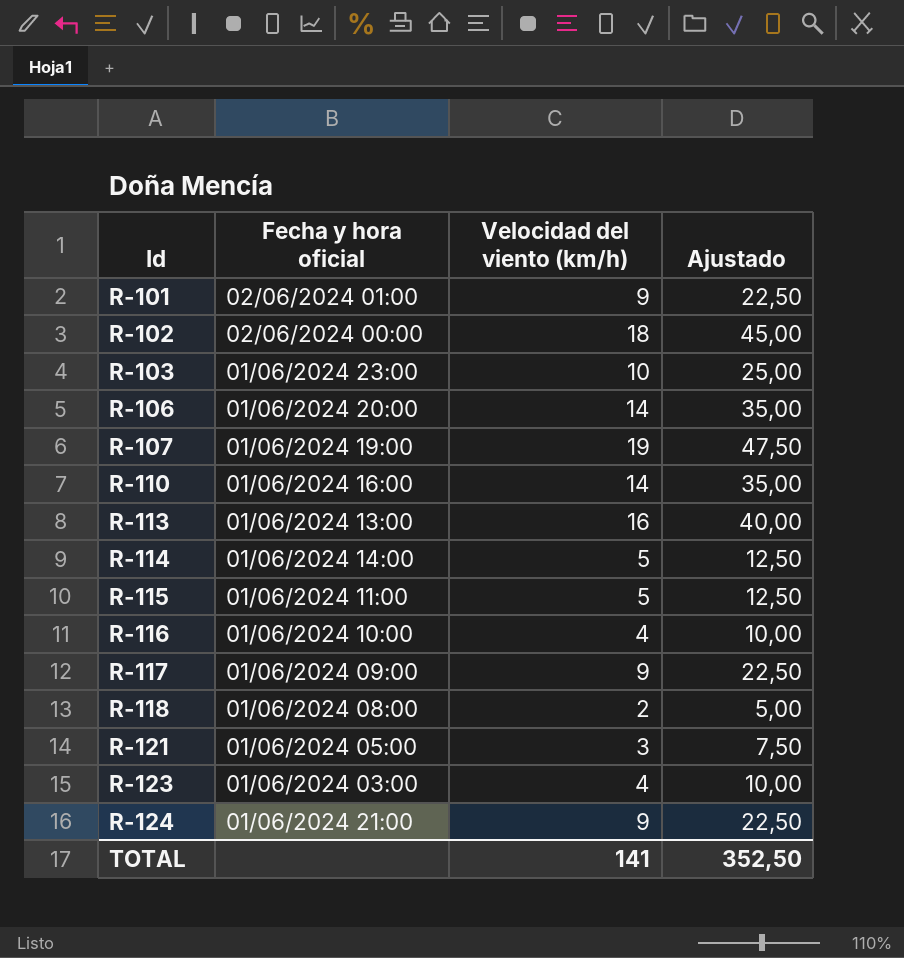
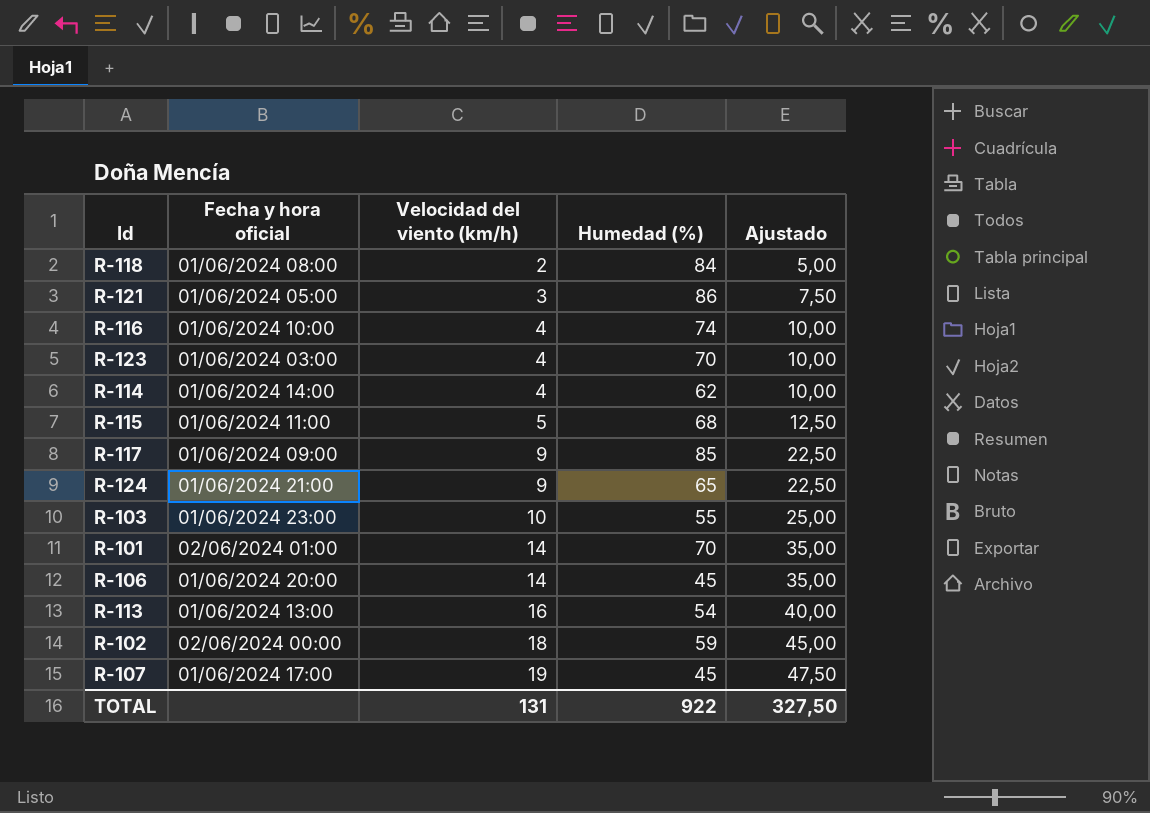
row order: Id ascending -> Velocidad del viento (km/h) ascending
column Humedad (%) | position: none -> 4
row R-110: 01/06/2024 16:00 | 14 | 35,00 -> none
R-114 | Velocidad del viento (km/h): 5 -> 4
R-114 | Ajustado: 12,50 -> 10,00
R-101 | Velocidad del viento (km/h): 9 -> 14
R-101 | Ajustado: 22,50 -> 35,00
R-107 | Fecha y hora oficial: 01/06/2024 19:00 -> 01/06/2024 17:00
TOTAL | Velocidad del viento (km/h): 141 -> 131
TOTAL | Ajustado: 352,50 -> 327,50

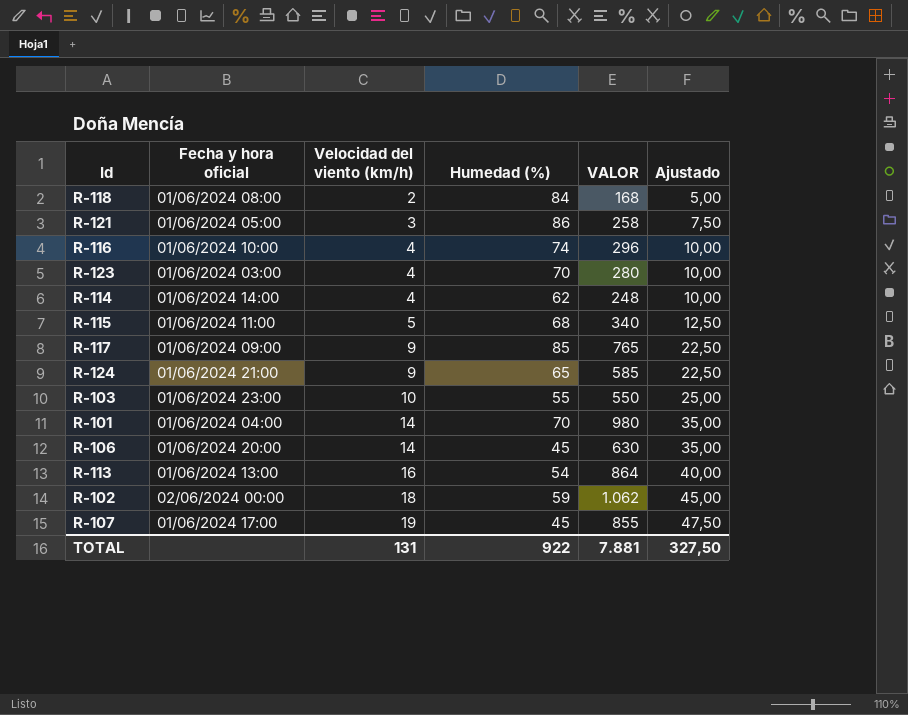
column VALOR | formula: none -> [Velocidad del viento (km/h)] * [Humedad (%)]
R-101 | Fecha y hora oficial: 02/06/2024 01:00 -> 01/06/2024 04:00

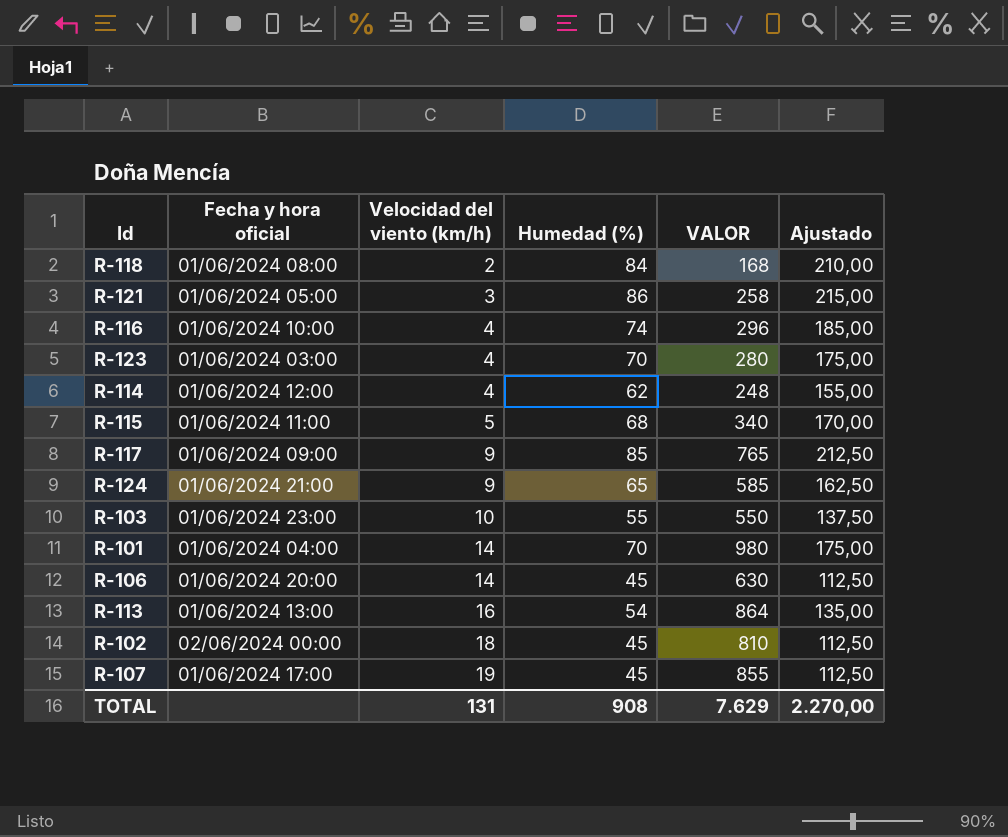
column Ajustado | formula: [Velocidad del viento (km/h)] * 2,5 -> [Humedad (%)] * 2,5
R-114 | Fecha y hora oficial: 01/06/2024 14:00 -> 01/06/2024 12:00
R-102 | Humedad (%): 59 -> 45
R-102 | VALOR: 1.062 -> 810
TOTAL | Humedad (%): 922 -> 908
TOTAL | VALOR: 7.881 -> 7.629
TOTAL | Ajustado: 327,50 -> 2.270,00

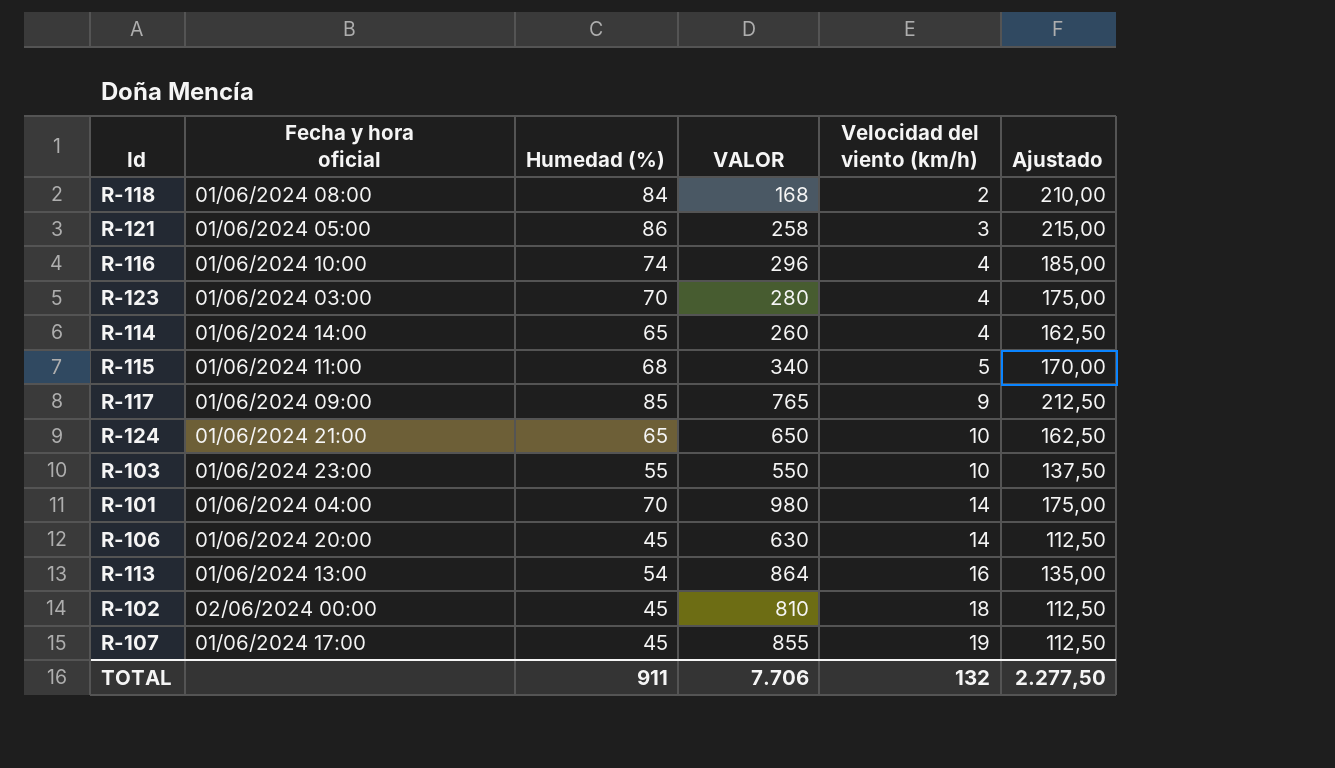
column Velocidad del viento (km/h) | position: 3 -> 5
R-114 | Fecha y hora oficial: 01/06/2024 12:00 -> 01/06/2024 14:00
R-114 | Humedad (%): 62 -> 65
R-114 | VALOR: 248 -> 260
R-114 | Ajustado: 155,00 -> 162,50
R-124 | VALOR: 585 -> 650
R-124 | Velocidad del viento (km/h): 9 -> 10
TOTAL | Humedad (%): 908 -> 911
TOTAL | VALOR: 7.629 -> 7.706
TOTAL | Velocidad del viento (km/h): 131 -> 132
TOTAL | Ajustado: 2.270,00 -> 2.277,50

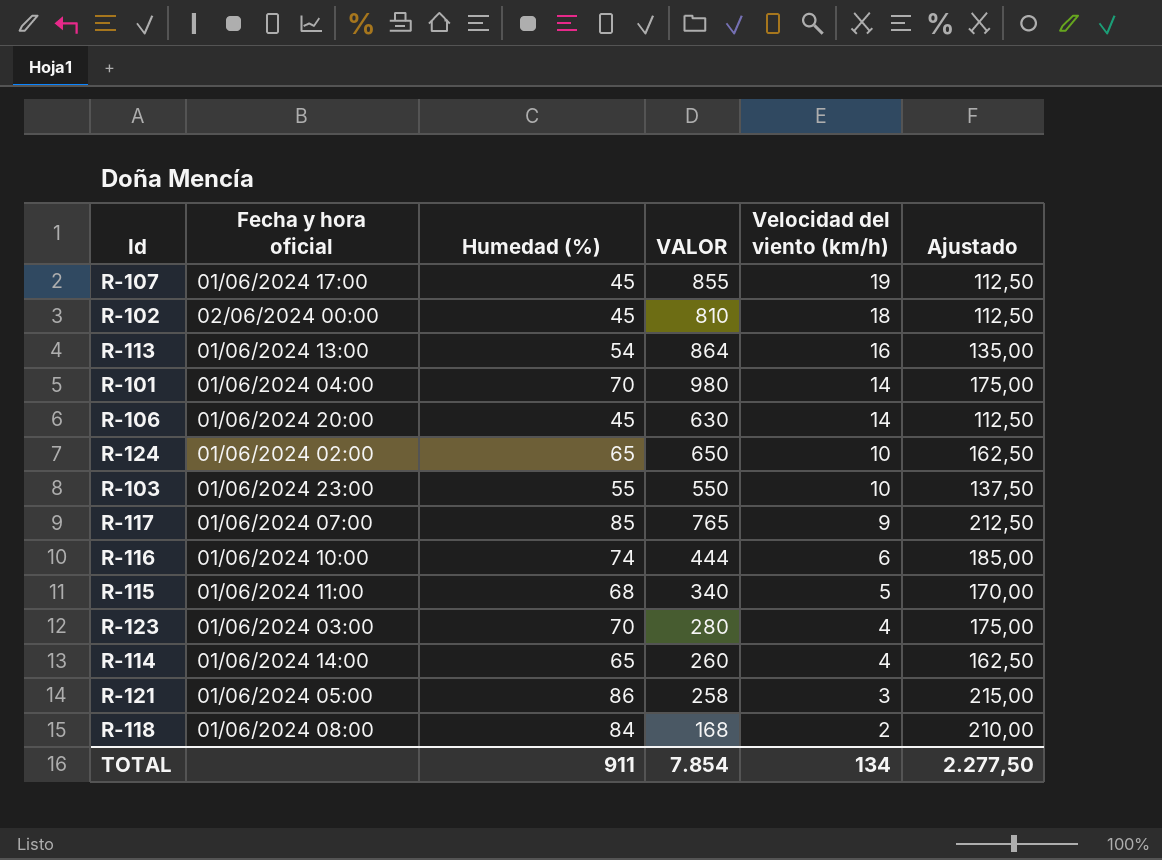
row order: Velocidad del viento (km/h) ascending -> Velocidad del viento (km/h) descending
R-124 | Fecha y hora oficial: 01/06/2024 21:00 -> 01/06/2024 02:00
R-117 | Fecha y hora oficial: 01/06/2024 09:00 -> 01/06/2024 07:00
R-116 | VALOR: 296 -> 444
R-116 | Velocidad del viento (km/h): 4 -> 6
TOTAL | VALOR: 7.706 -> 7.854
TOTAL | Velocidad del viento (km/h): 132 -> 134

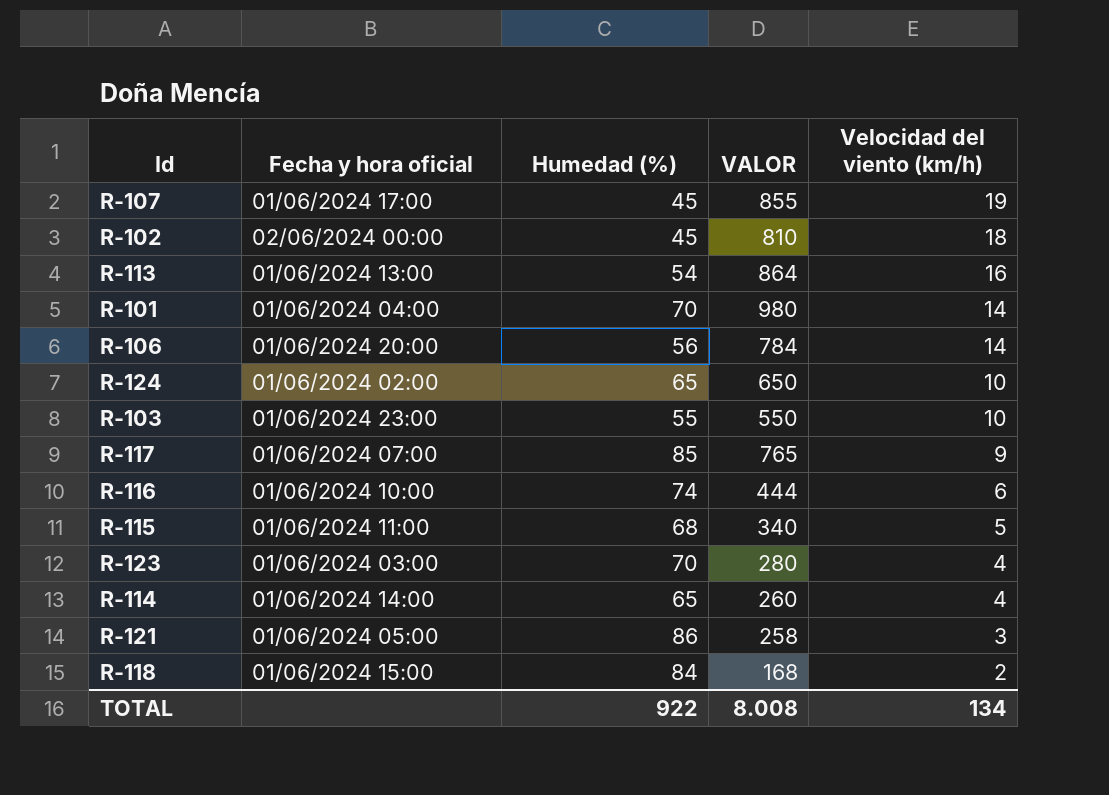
column Ajustado | formula: [Humedad (%)] * 2,5 -> none
R-106 | Humedad (%): 45 -> 56
R-106 | VALOR: 630 -> 784
R-118 | Fecha y hora oficial: 01/06/2024 08:00 -> 01/06/2024 15:00
TOTAL | Humedad (%): 911 -> 922
TOTAL | VALOR: 7.854 -> 8.008

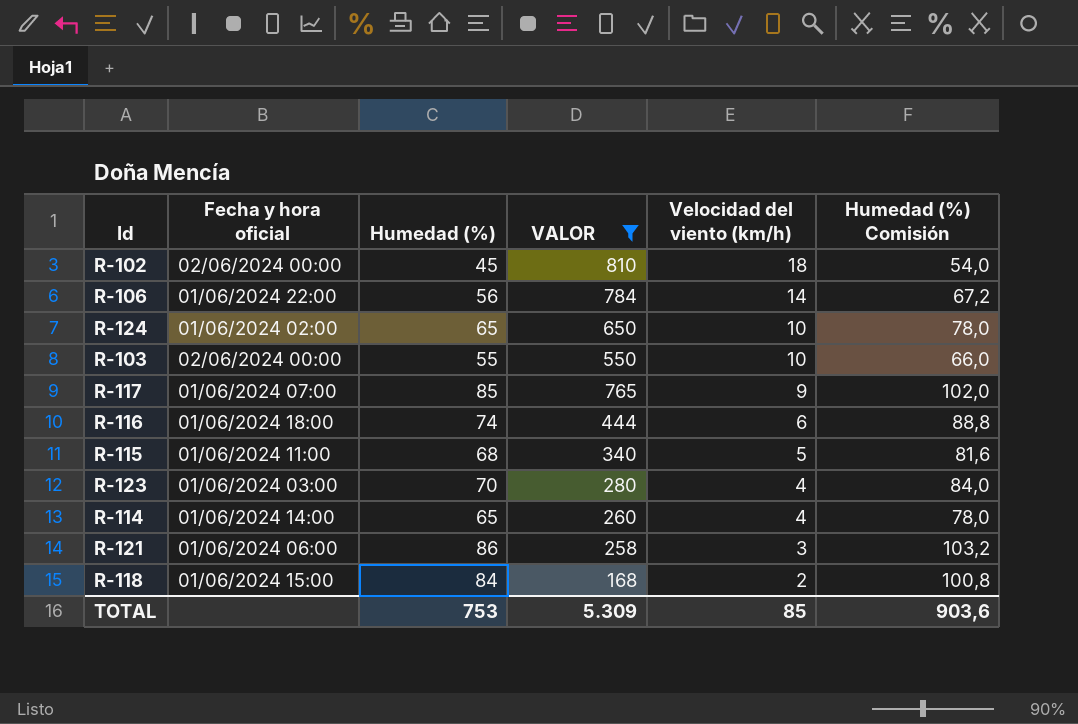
filter: none -> VALOR <= 810
column Humedad (%) Comisión | formula: none -> [Humedad (%)] * 1,2
R-106 | Fecha y hora oficial: 01/06/2024 20:00 -> 01/06/2024 22:00
R-103 | Fecha y hora oficial: 01/06/2024 23:00 -> 02/06/2024 00:00
R-116 | Fecha y hora oficial: 01/06/2024 10:00 -> 01/06/2024 18:00
R-121 | Fecha y hora oficial: 01/06/2024 05:00 -> 01/06/2024 06:00
TOTAL | Humedad (%): 922 -> 753
TOTAL | VALOR: 8.008 -> 5.309
TOTAL | Velocidad del viento (km/h): 134 -> 85

